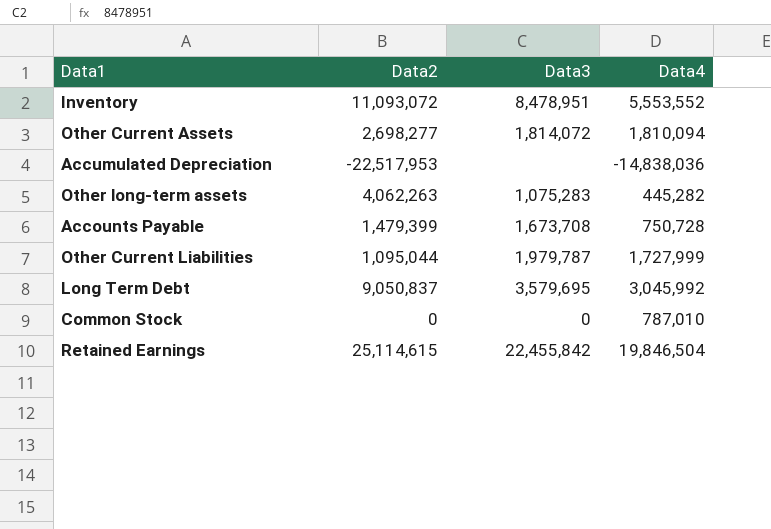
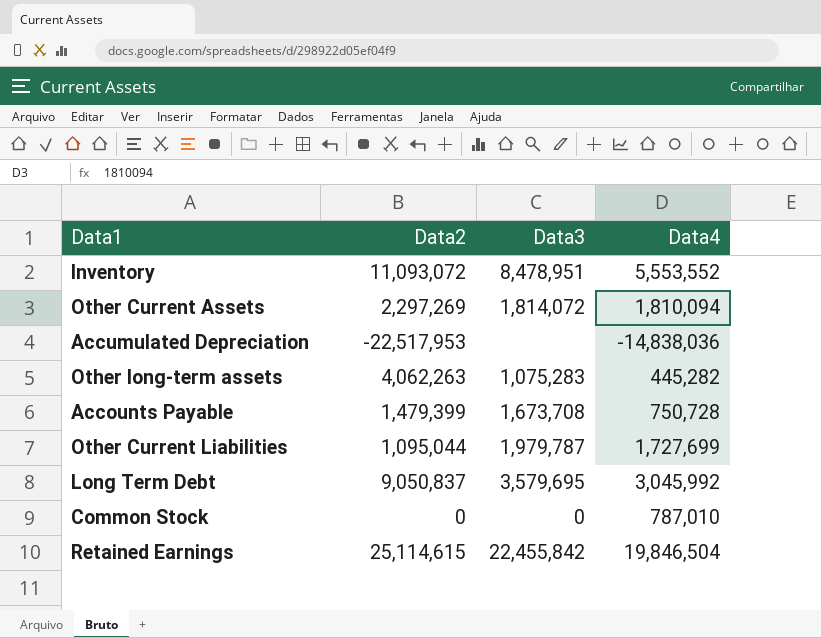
Other Current Assets | Data2: 2,698,277 -> 2,297,269
Other Current Liabilities | Data4: 1,727,999 -> 1,727,699

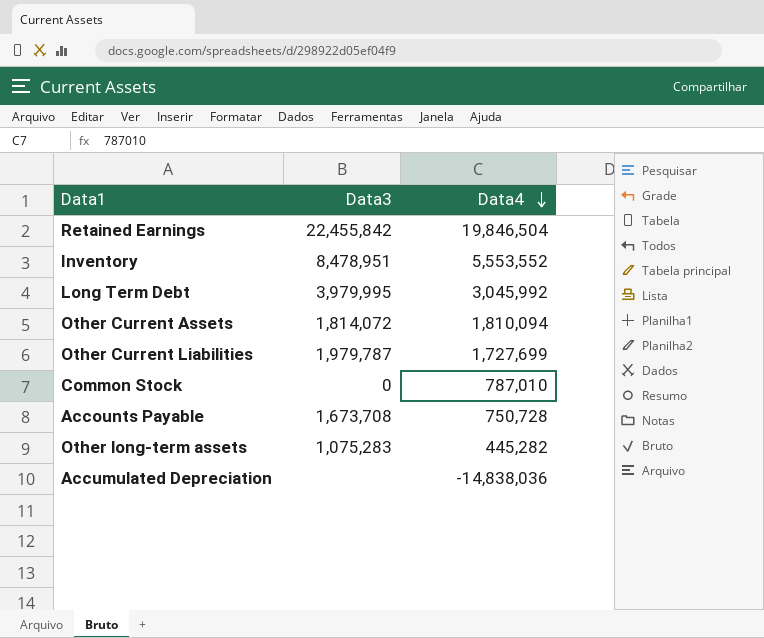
row order: none -> Data4 descending
column Data2 | position: 2 -> none
Long Term Debt | Data3: 3,579,695 -> 3,979,995

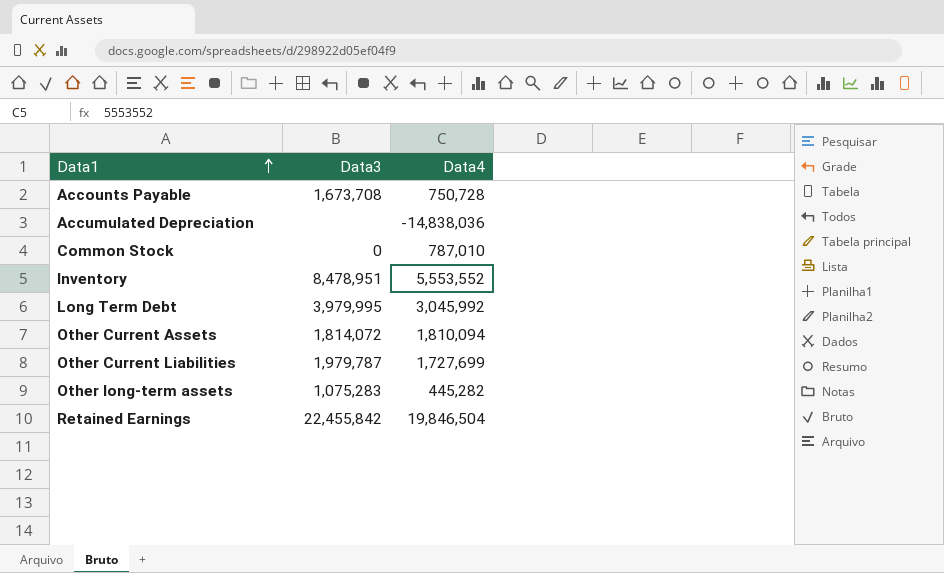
row order: Data4 descending -> Data1 ascending

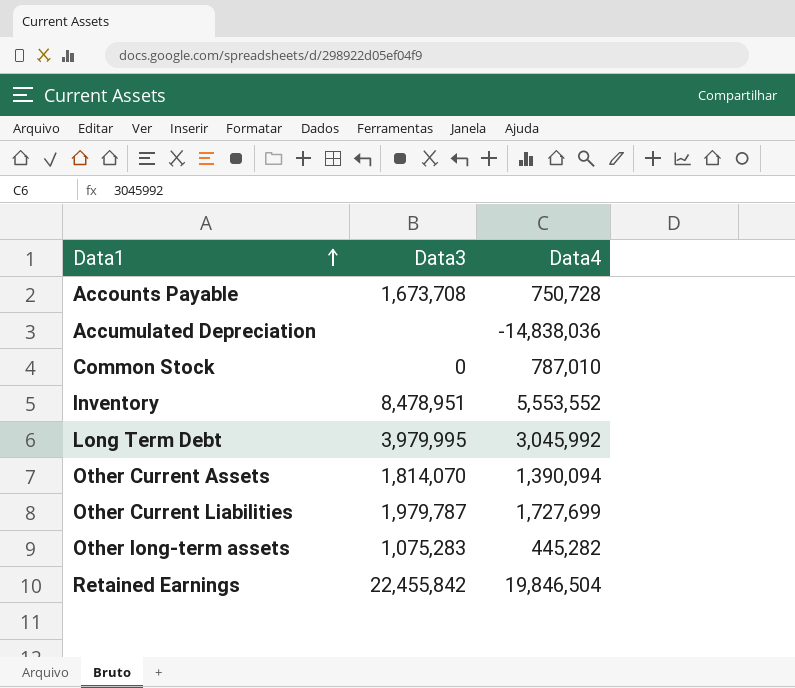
Other Current Assets | Data3: 1,814,072 -> 1,814,070
Other Current Assets | Data4: 1,810,094 -> 1,390,094

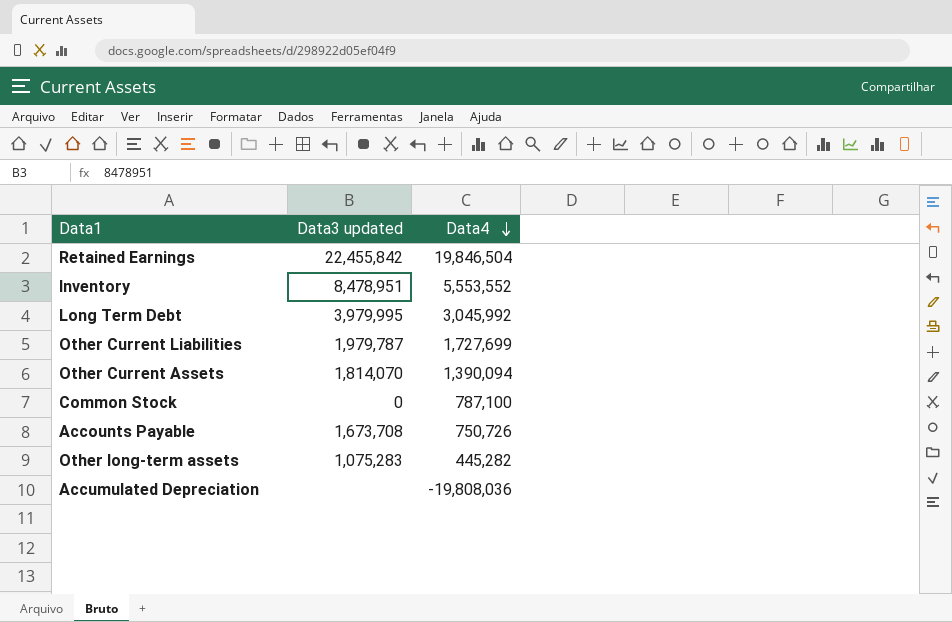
row order: Data1 ascending -> Data4 descending
column name: Data3 -> Data3 updated
Common Stock | Data4: 787,010 -> 787,100
Accounts Payable | Data4: 750,728 -> 750,726
Accumulated Depreciation | Data4: -14,838,036 -> -19,808,036

